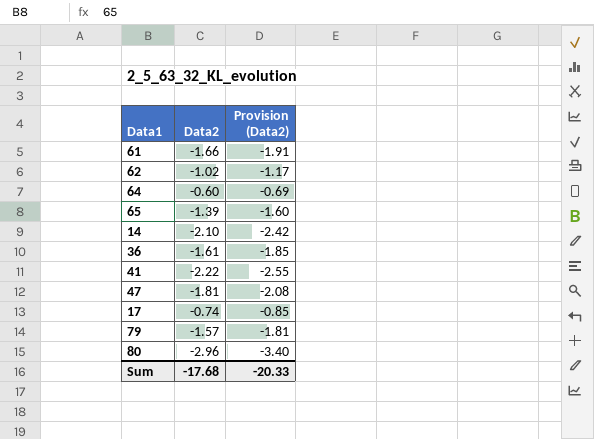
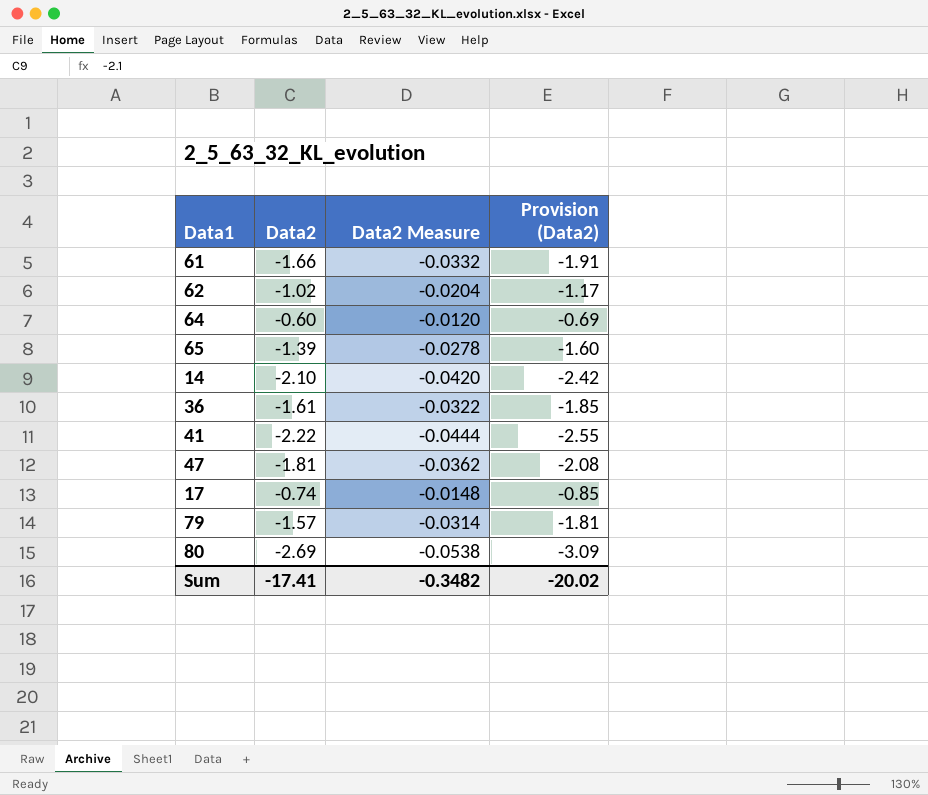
column Data2 Measure | formula: none -> [Data2] * 0.02
80 | Data2: -2.96 -> -2.69
80 | Provision (Data2): -3.40 -> -3.09
Sum | Data2: -17.68 -> -17.41
Sum | Provision (Data2): -20.33 -> -20.02

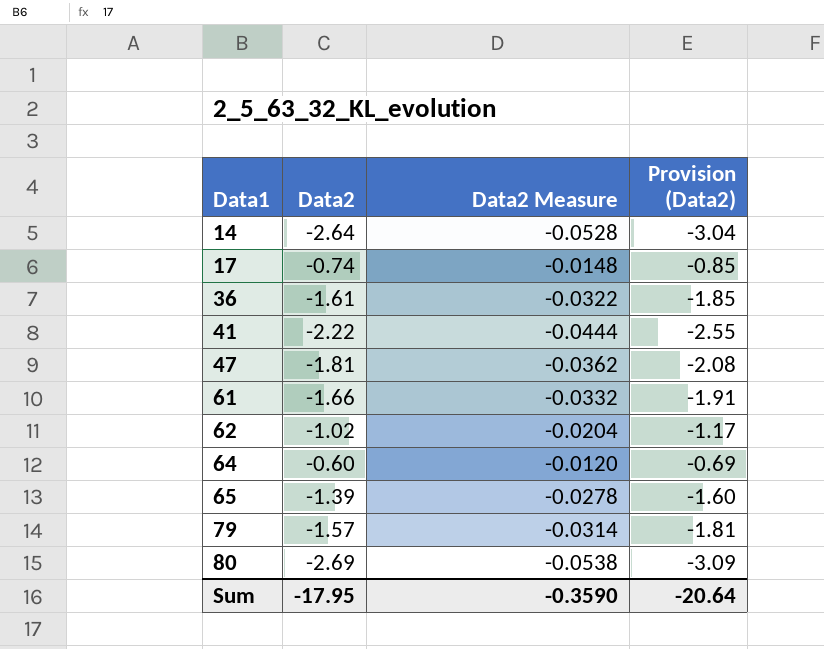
row order: none -> Data1 ascending
14 | Data2: -2.10 -> -2.64
14 | Data2 Measure: -0.0420 -> -0.0528
14 | Provision (Data2): -2.42 -> -3.04
Sum | Data2: -17.41 -> -17.95
Sum | Data2 Measure: -0.3482 -> -0.3590
Sum | Provision (Data2): -20.02 -> -20.64

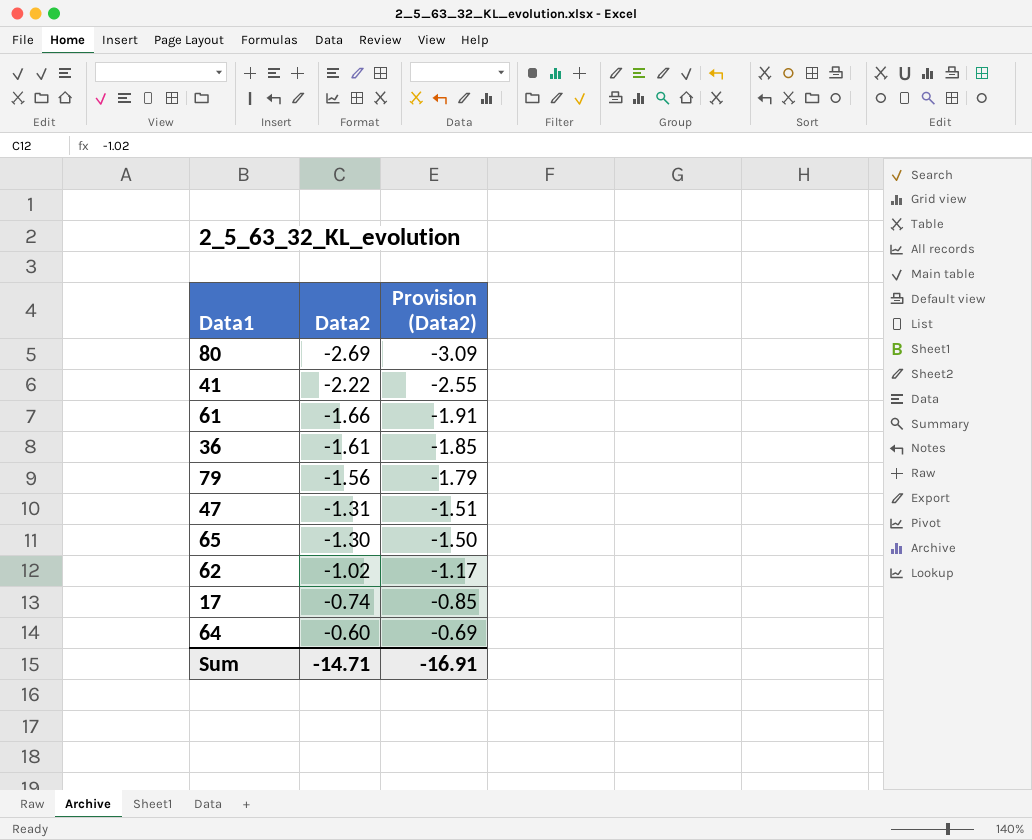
row order: Data1 ascending -> Data2 ascending
column Data2 Measure | formula: [Data2] * 0.02 -> none
row 14: -2.64 | -0.0528 | -3.04 -> none
79 | Data2: -1.57 -> -1.56
79 | Provision (Data2): -1.81 -> -1.79
47 | Data2: -1.81 -> -1.31
47 | Provision (Data2): -2.08 -> -1.51
65 | Data2: -1.39 -> -1.30
65 | Provision (Data2): -1.60 -> -1.50
Sum | Data2: -17.95 -> -14.71
Sum | Provision (Data2): -20.64 -> -16.91

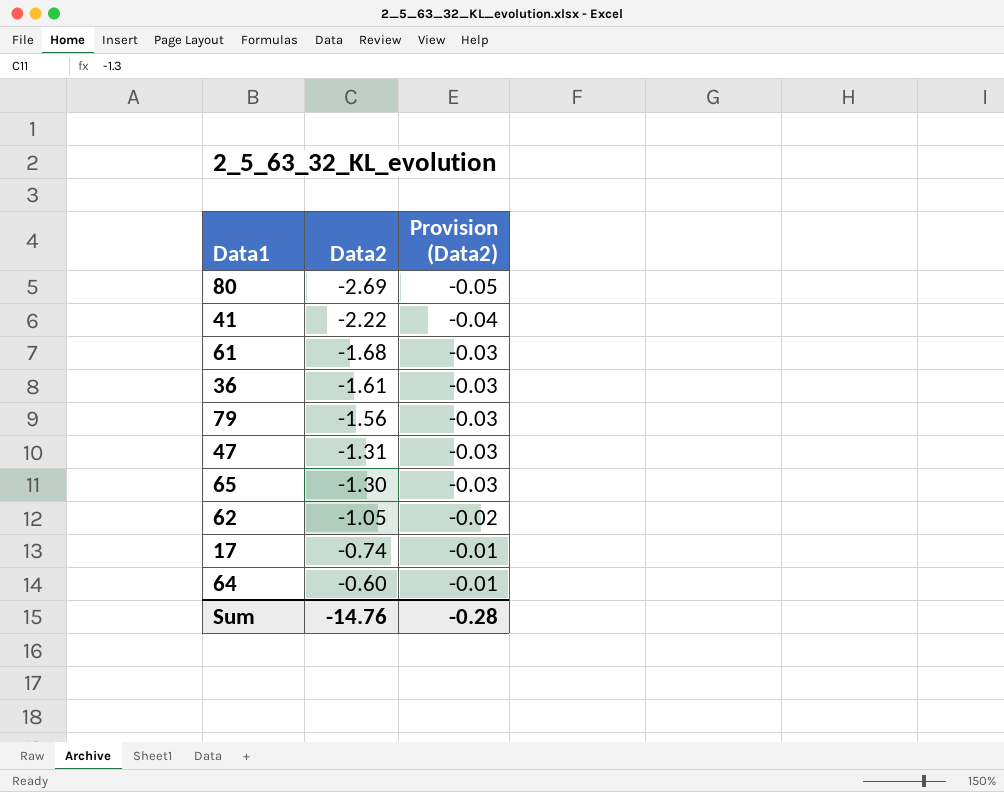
column Provision (Data2) | formula: [Data2] * 1.15 -> [Data2] * 0.02
61 | Data2: -1.66 -> -1.68
62 | Data2: -1.02 -> -1.05
Sum | Data2: -14.71 -> -14.76
Sum | Provision (Data2): -16.91 -> -0.28

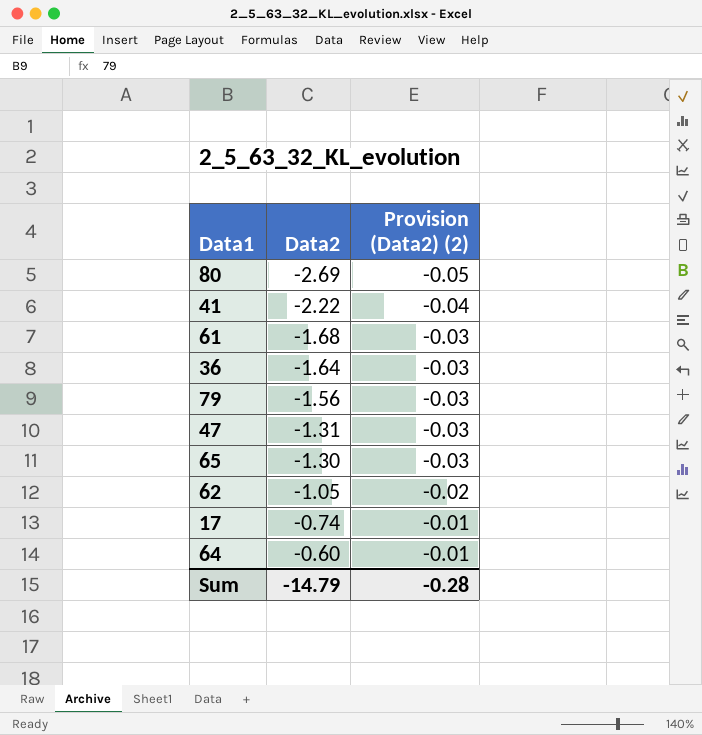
column name: Provision (Data2) -> Provision (Data2) (2)
36 | Data2: -1.61 -> -1.64
Sum | Data2: -14.76 -> -14.79

